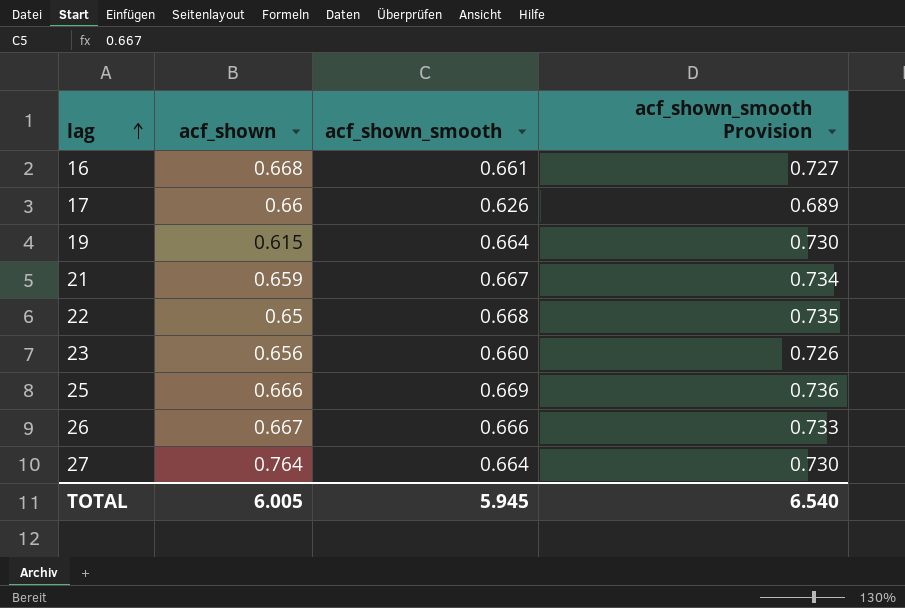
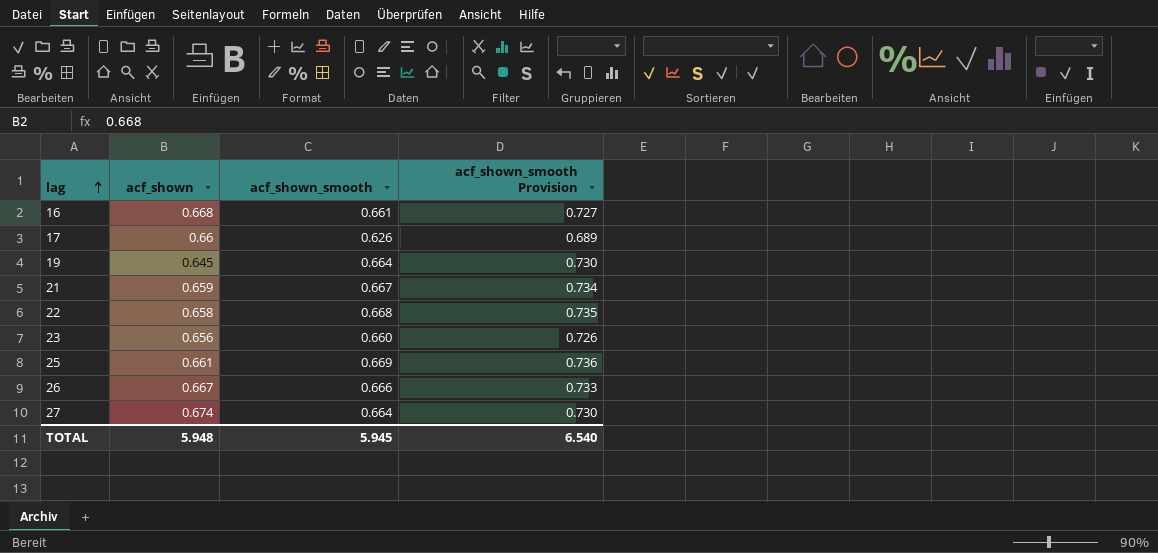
19 | acf_shown: 0.615 -> 0.645
22 | acf_shown: 0.65 -> 0.658
25 | acf_shown: 0.666 -> 0.661
27 | acf_shown: 0.764 -> 0.674
TOTAL | acf_shown: 6.005 -> 5.948

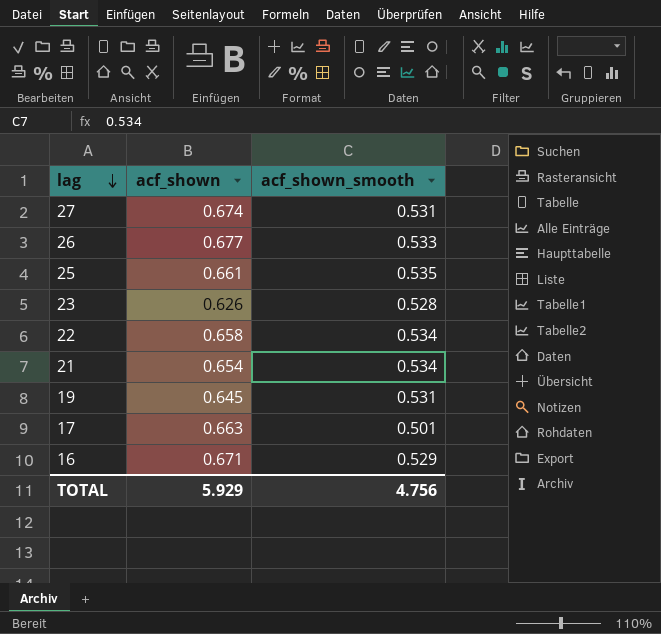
row order: lag ascending -> lag descending
column acf_shown_smooth Provision | formula: [acf_shown_smooth] * 1.1 -> none
27 | acf_shown_smooth: 0.664 -> 0.531
26 | acf_shown: 0.667 -> 0.677
26 | acf_shown_smooth: 0.666 -> 0.533
25 | acf_shown_smooth: 0.669 -> 0.535
23 | acf_shown: 0.656 -> 0.626
23 | acf_shown_smooth: 0.660 -> 0.528
22 | acf_shown_smooth: 0.668 -> 0.534
21 | acf_shown: 0.659 -> 0.654
21 | acf_shown_smooth: 0.667 -> 0.534
19 | acf_shown_smooth: 0.664 -> 0.531
17 | acf_shown: 0.66 -> 0.663
17 | acf_shown_smooth: 0.626 -> 0.501
16 | acf_shown: 0.668 -> 0.671
16 | acf_shown_smooth: 0.661 -> 0.529
TOTAL | acf_shown: 5.948 -> 5.929
TOTAL | acf_shown_smooth: 5.945 -> 4.756

